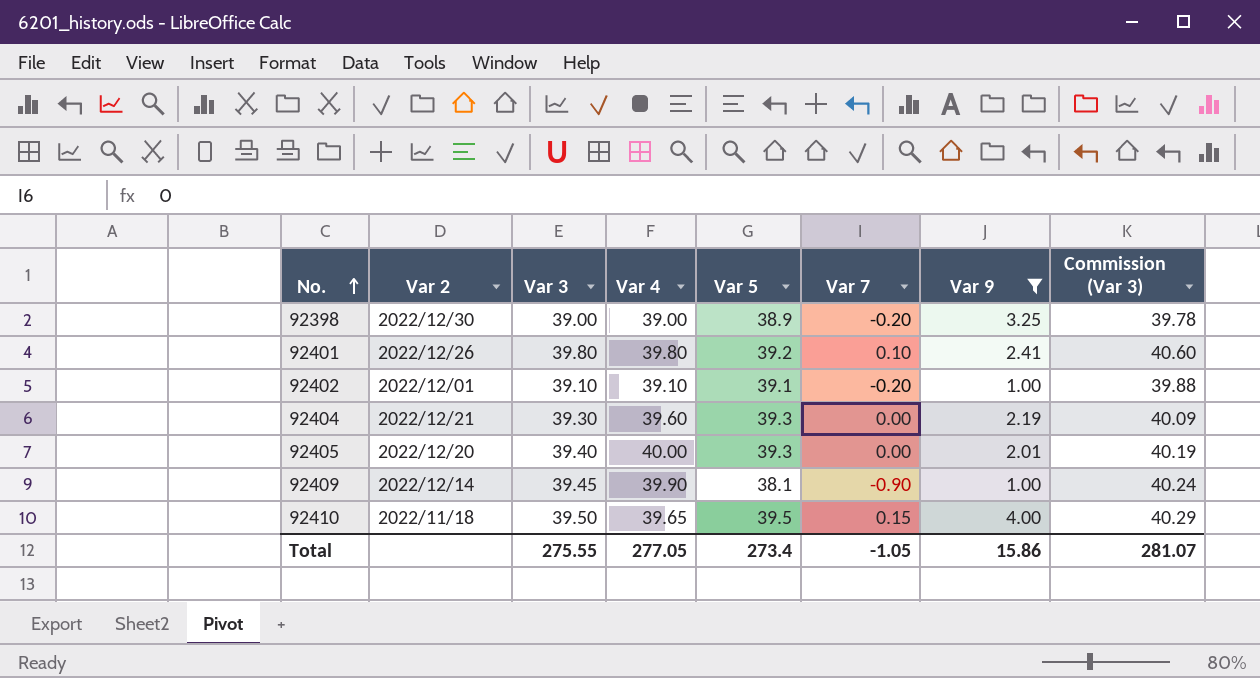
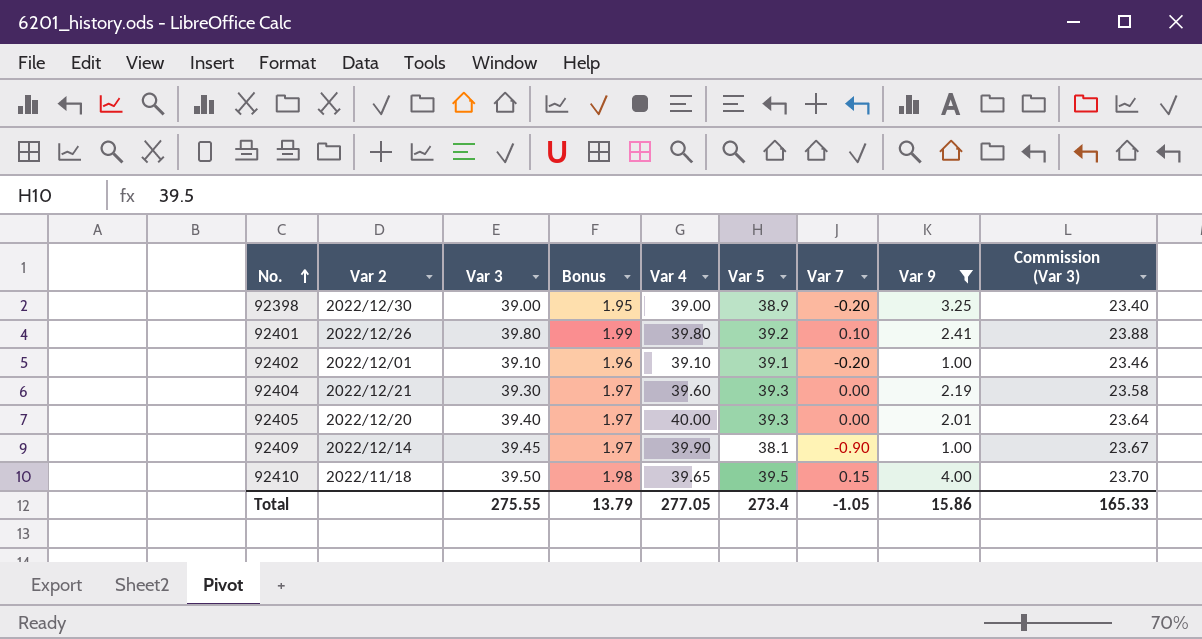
column Bonus | formula: none -> [Var 3] * 0.05
column Commission (Var 3) | formula: [Var 3] * 1.02 -> [Var 3] * 0.6
Total | Commission (Var 3): 281.07 -> 165.33

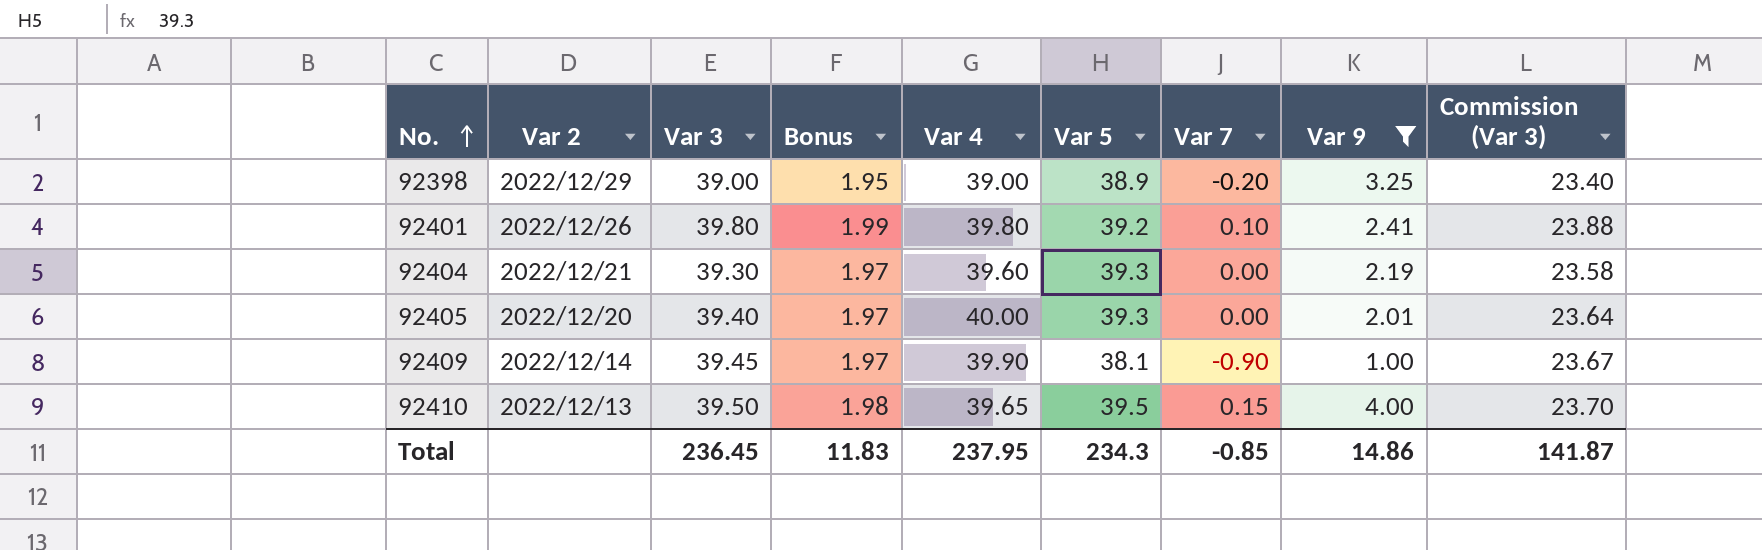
row 92402: 2022/12/01 | 39.10 | 1.96 | 39.10 | 39.1 | -0.20 | 1.00 | 23.46 -> none
92398 | Var 2: 2022/12/30 -> 2022/12/29
92410 | Var 2: 2022/11/18 -> 2022/12/13
Total | Var 3: 275.55 -> 236.45
Total | Bonus: 13.79 -> 11.83
Total | Var 4: 277.05 -> 237.95
Total | Var 5: 273.4 -> 234.3
Total | Var 7: -1.05 -> -0.85
Total | Var 9: 15.86 -> 14.86
Total | Commission (Var 3): 165.33 -> 141.87

